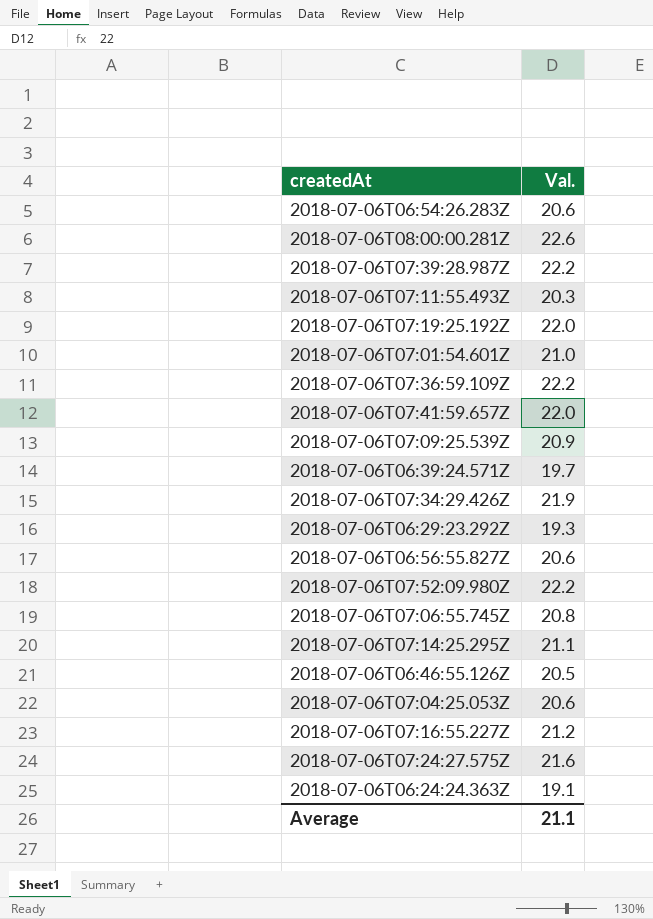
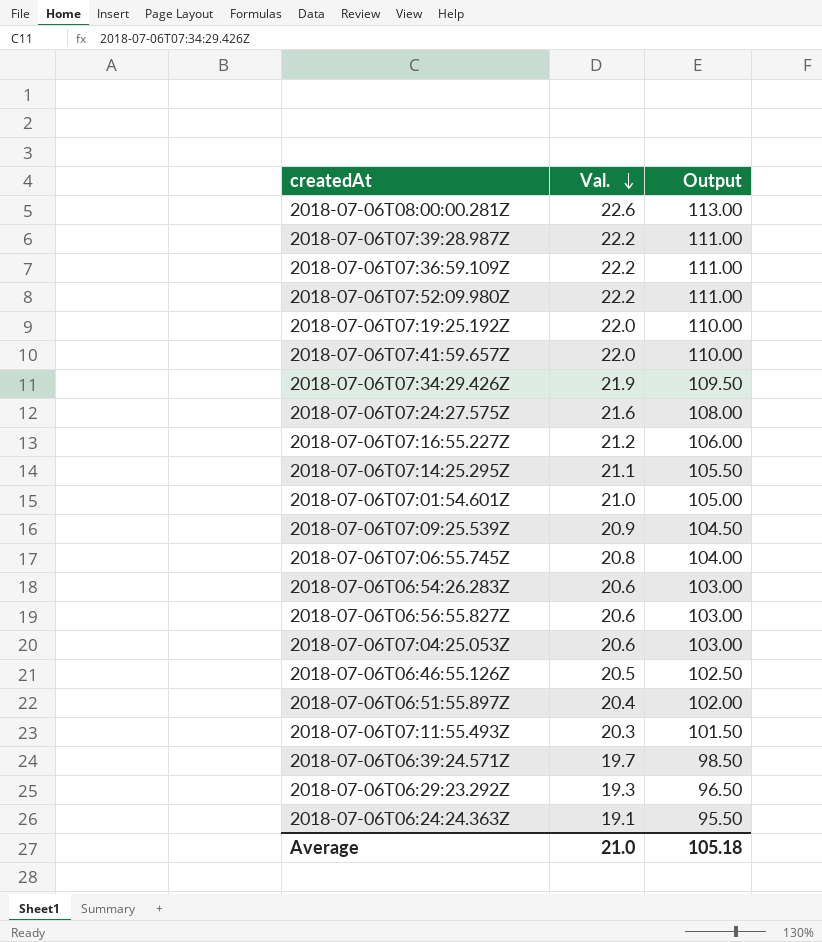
row order: none -> Val. descending
column Output | formula: none -> [Val.] * 5
row 2018-07-06T06:51:55.897Z: none -> 20.4 | 102.00
Average | Val.: 21.1 -> 21.0

